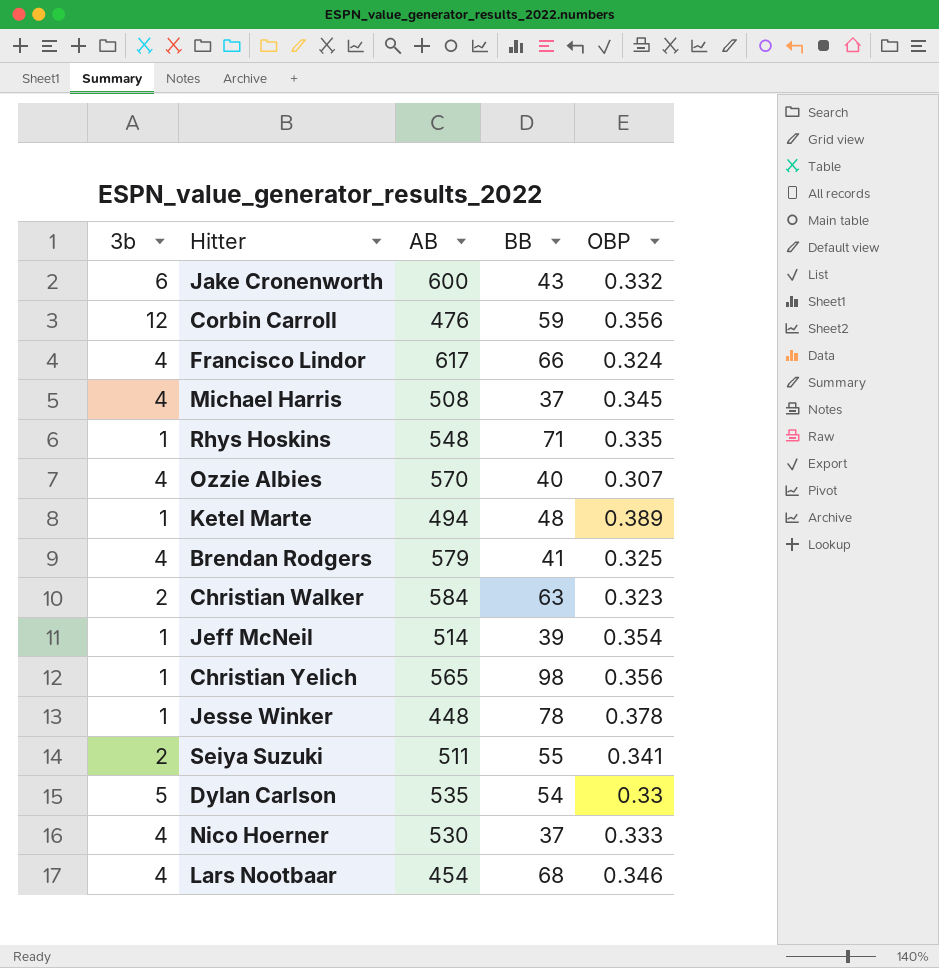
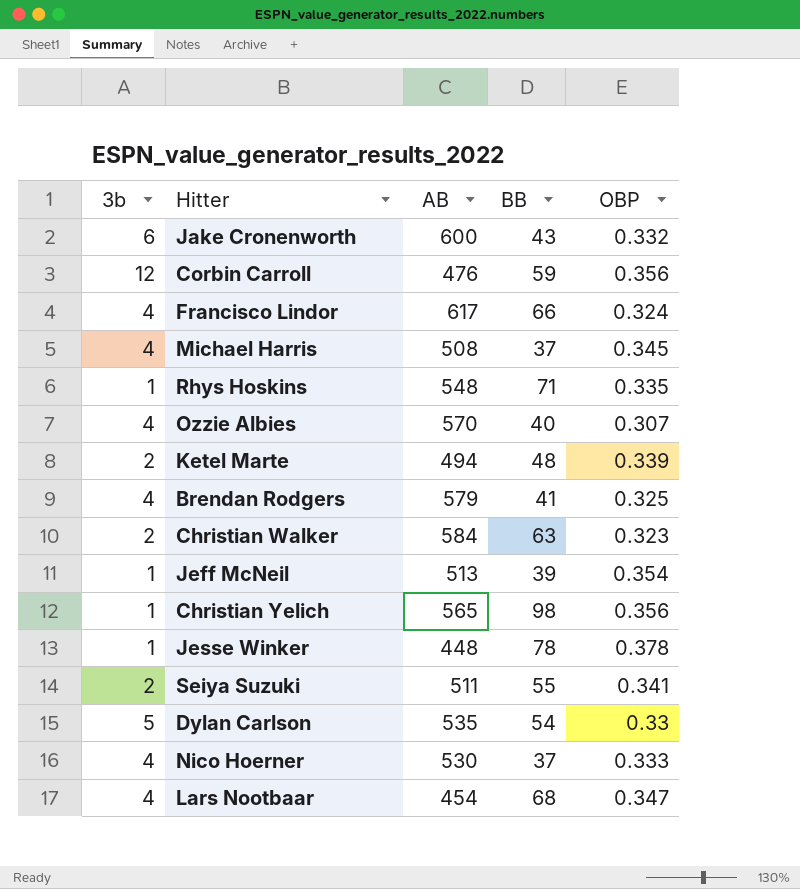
Ketel Marte | 3b: 1 -> 2
Ketel Marte | OBP: 0.389 -> 0.339
Jeff McNeil | AB: 514 -> 513
Lars Nootbaar | OBP: 0.346 -> 0.347

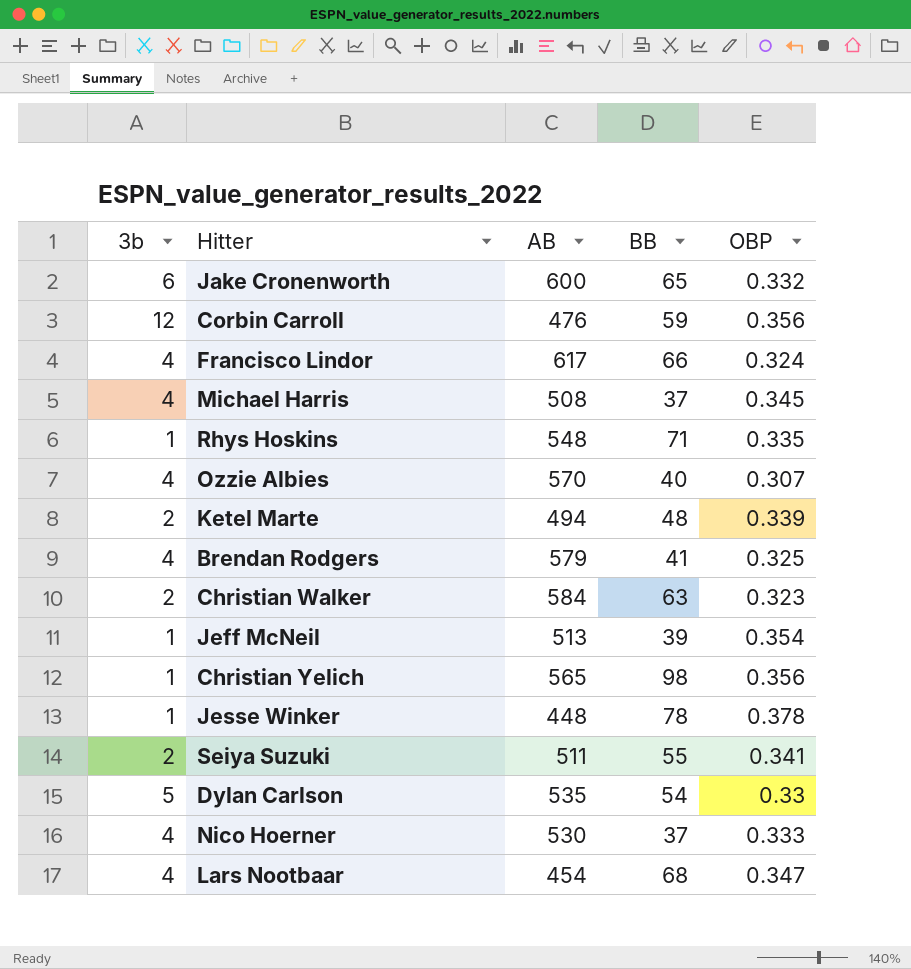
Jake Cronenworth | BB: 43 -> 65

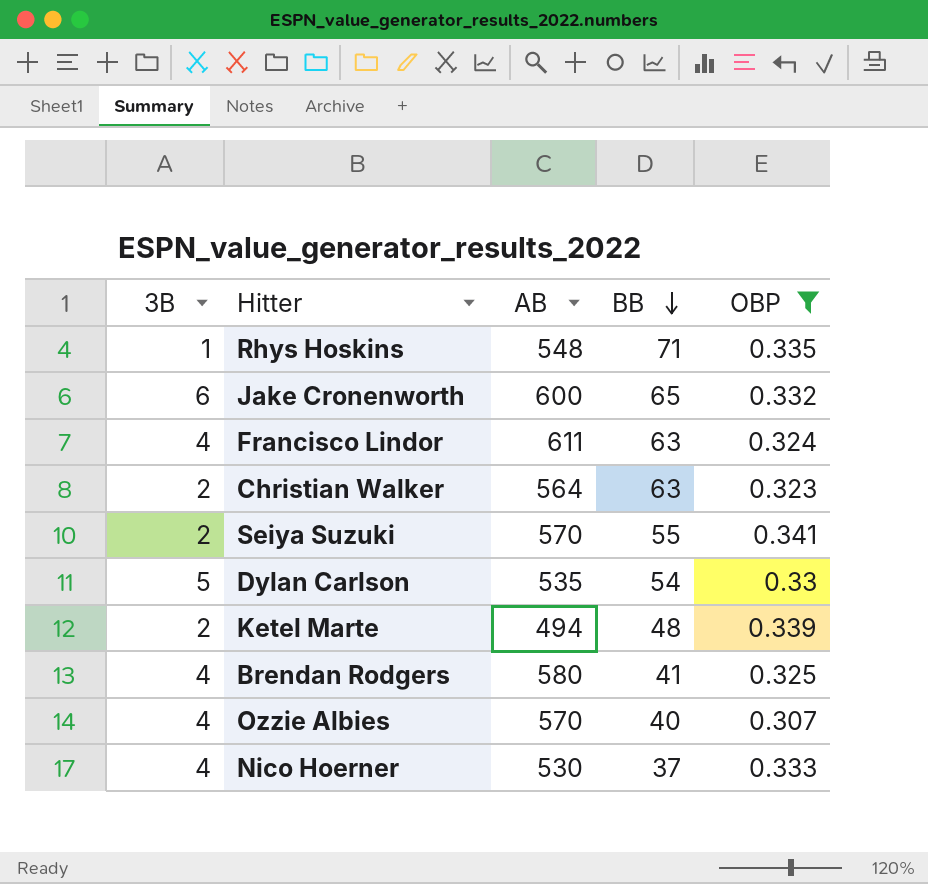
filter: none -> OBP <= 0.341
row order: none -> BB descending
column name: 3b -> 3B
Francisco Lindor | AB: 617 -> 611
Francisco Lindor | BB: 66 -> 63
Christian Walker | AB: 584 -> 564
Seiya Suzuki | AB: 511 -> 570
Brendan Rodgers | AB: 579 -> 580

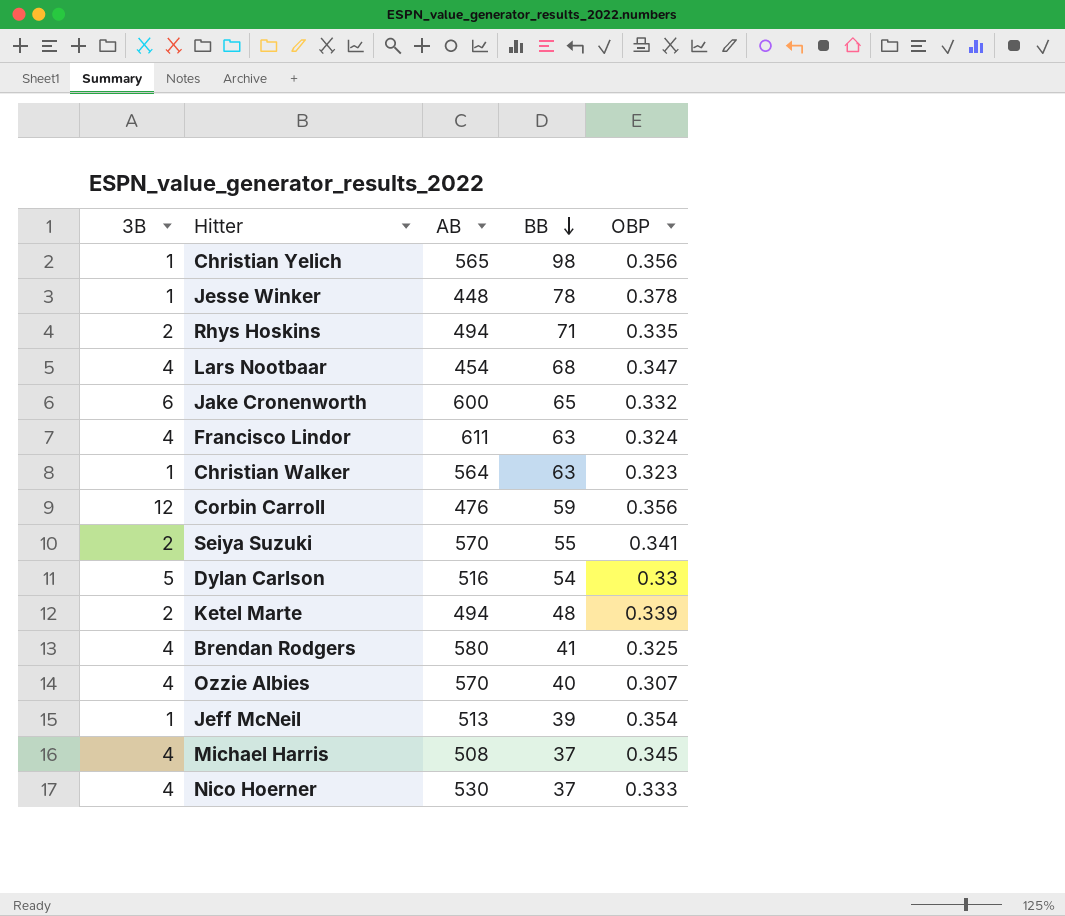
filter: OBP <= 0.341 -> none
Rhys Hoskins | 3B: 1 -> 2
Rhys Hoskins | AB: 548 -> 494
Christian Walker | 3B: 2 -> 1
Dylan Carlson | AB: 535 -> 516

